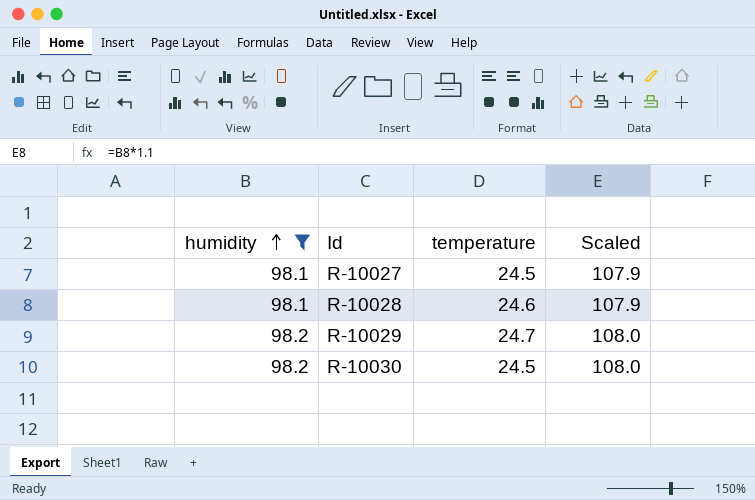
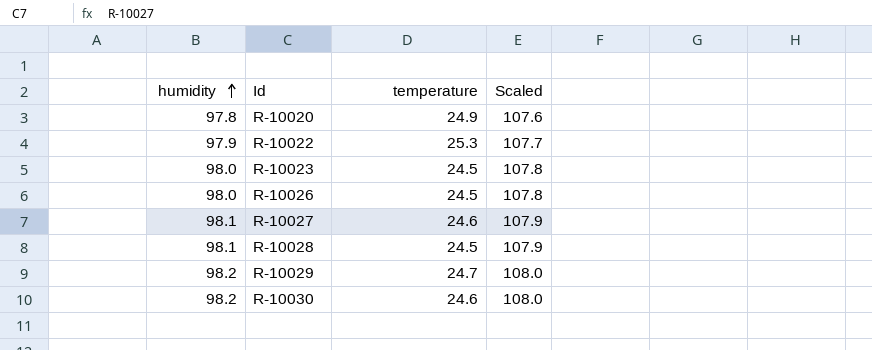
filter: humidity >= 98.1 -> none
R-10027 | temperature: 24.5 -> 24.6
R-10028 | temperature: 24.6 -> 24.5
R-10030 | temperature: 24.5 -> 24.6

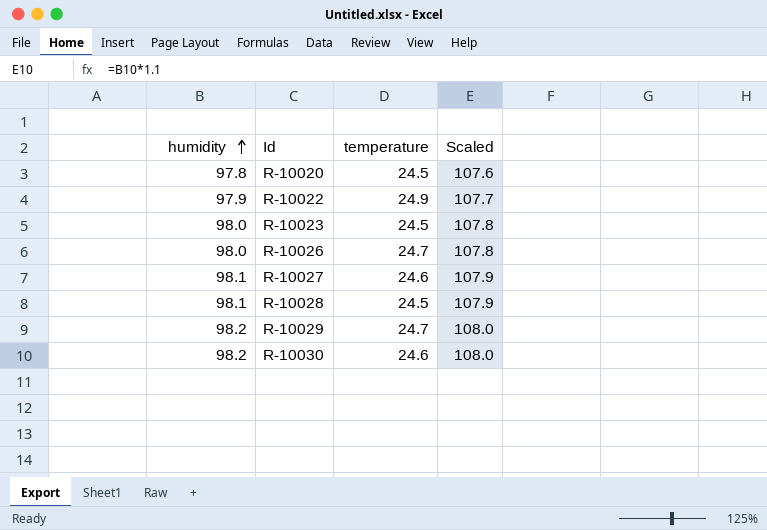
R-10020 | temperature: 24.9 -> 24.5
R-10022 | temperature: 25.3 -> 24.9
R-10026 | temperature: 24.5 -> 24.7

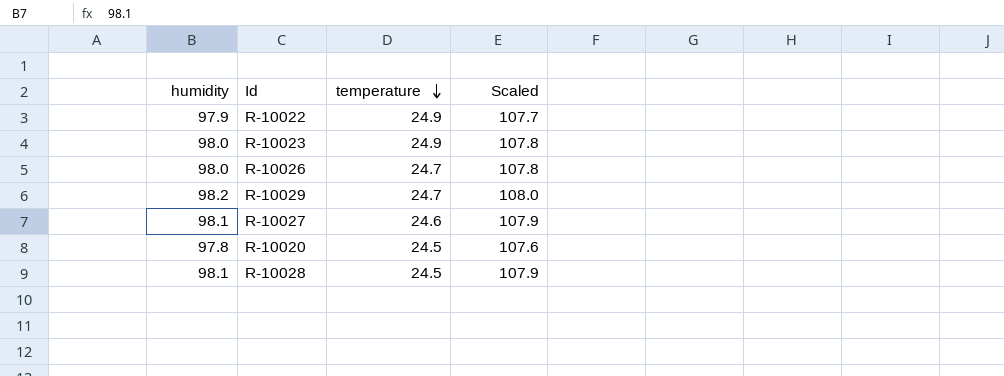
row order: humidity ascending -> temperature descending
row R-10030: 98.2 | 24.6 | 108.0 -> none
R-10023 | temperature: 24.5 -> 24.9

